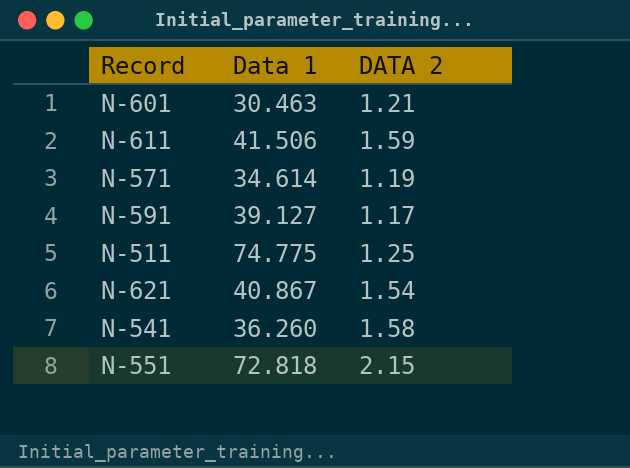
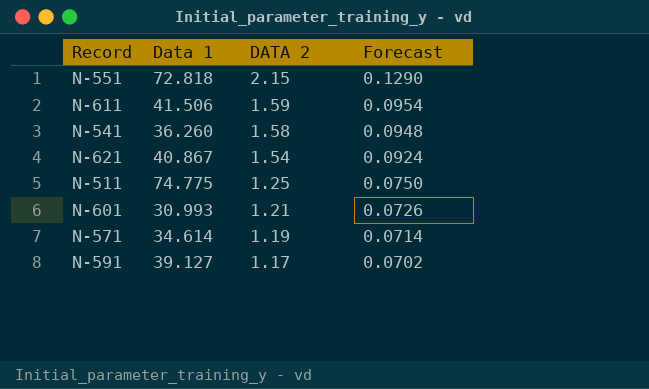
row order: none -> DATA 2 descending
column Forecast | formula: none -> [DATA 2] * 0.06
N-601 | Data 1: 30.463 -> 30.993

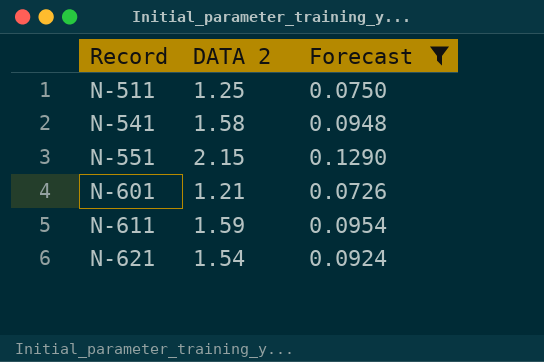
filter: none -> Forecast >= 0.0726
row order: DATA 2 descending -> Record ascending
column Data 1 | position: 2 -> none

